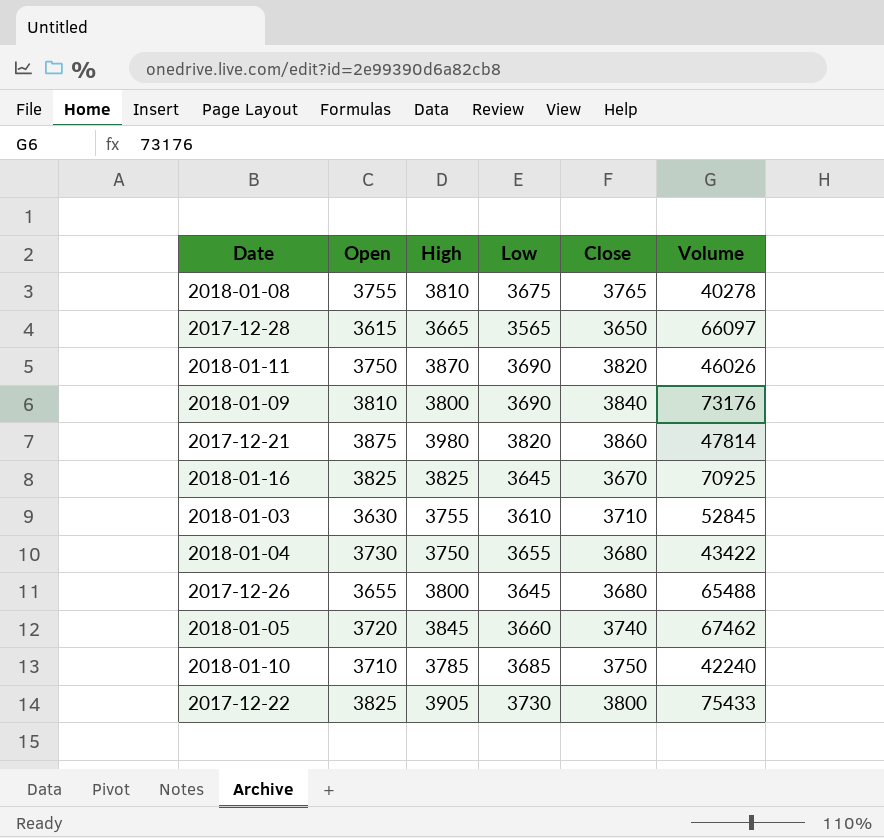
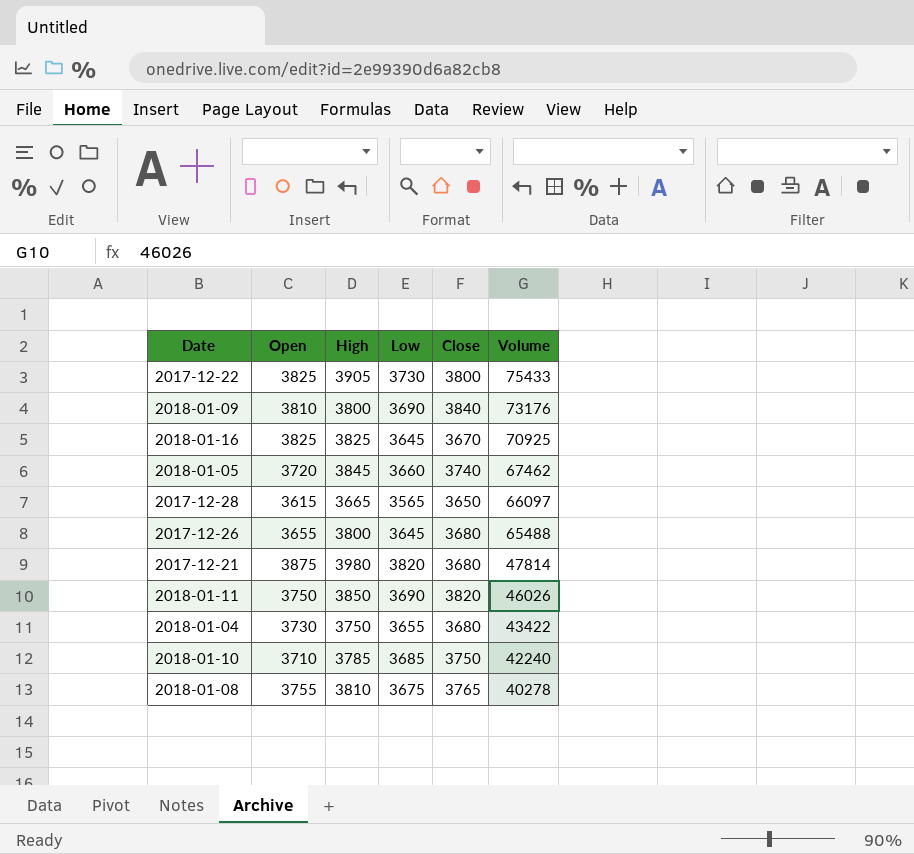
row order: none -> Volume descending
row 2018-01-03: 3630 | 3755 | 3610 | 3710 | 52845 -> none
2017-12-21 | Close: 3860 -> 3680
2018-01-11 | High: 3870 -> 3850

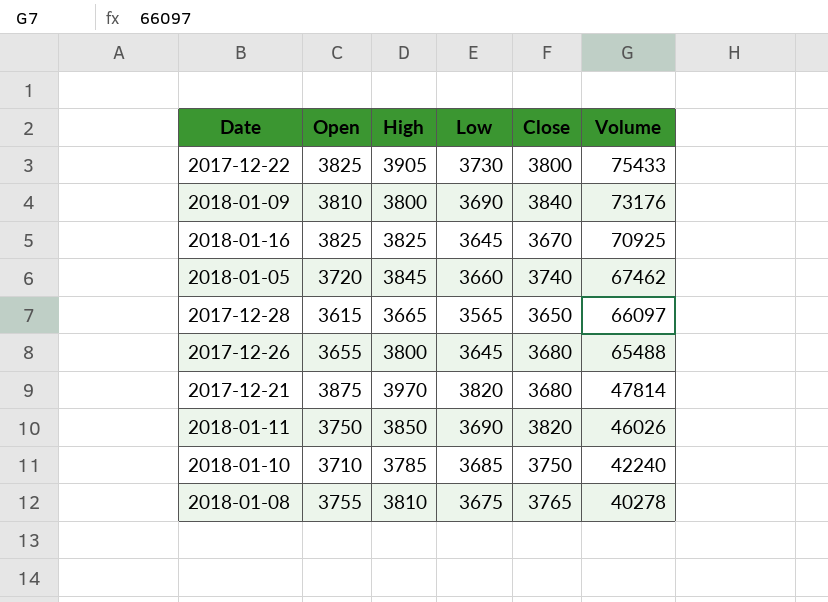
row 2018-01-04: 3730 | 3750 | 3655 | 3680 | 43422 -> none
2017-12-21 | High: 3980 -> 3970

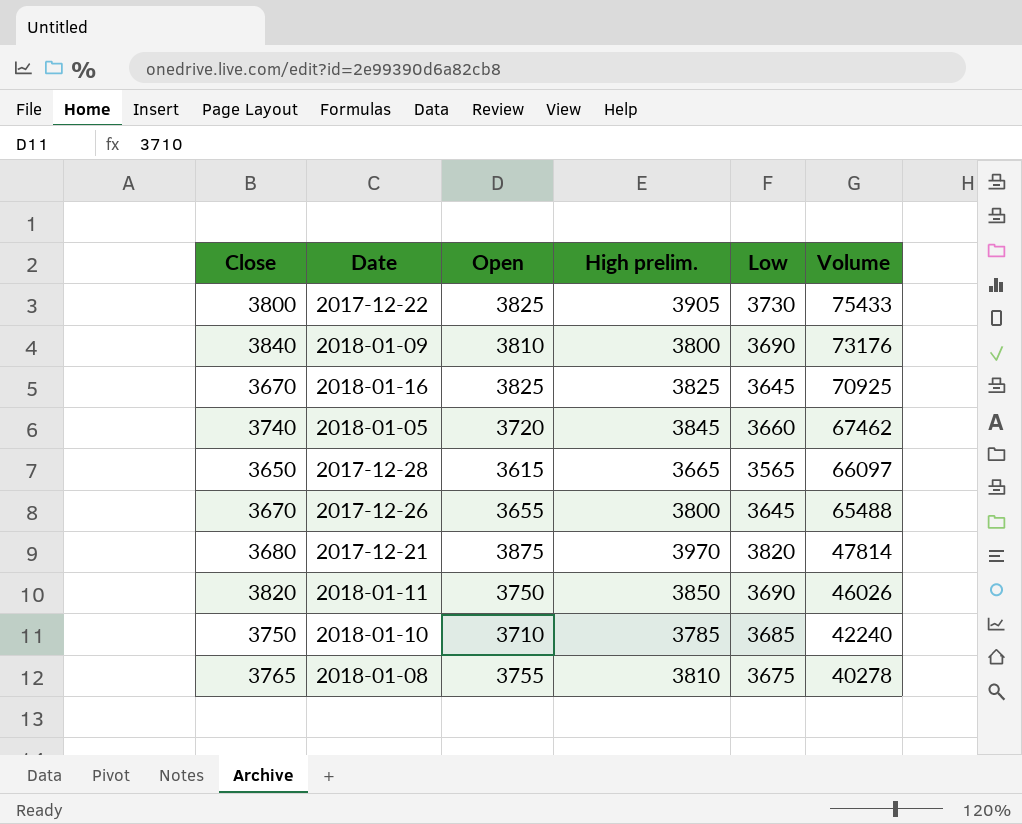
column Close | position: 5 -> 1
column name: High -> High prelim.
2017-12-26 | Close: 3680 -> 3670

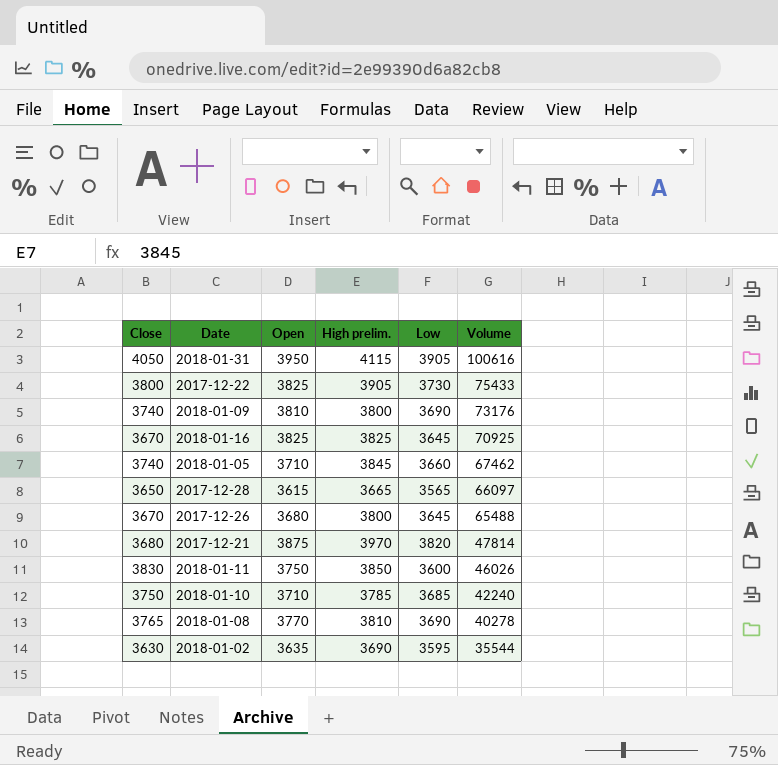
row 2018-01-31: none -> 4050 | 3950 | 4115 | 3905 | 100616
2018-01-09 | Close: 3840 -> 3740
2018-01-05 | Open: 3720 -> 3710
2017-12-26 | Open: 3655 -> 3680
2018-01-11 | Close: 3820 -> 3830
2018-01-11 | Low: 3690 -> 3600
2018-01-08 | Open: 3755 -> 3770
2018-01-08 | Low: 3675 -> 3690
row 2018-01-02: none -> 3630 | 3635 | 3690 | 3595 | 35544

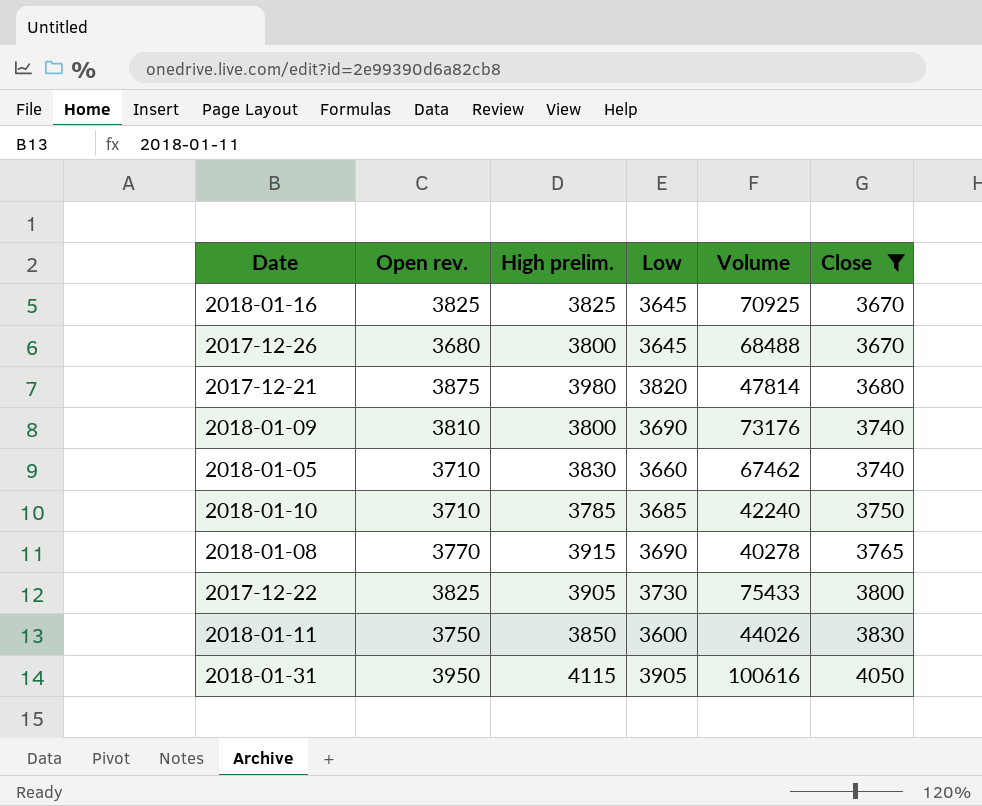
filter: none -> Close >= 3670
row order: Volume descending -> Close ascending
column name: Open -> Open rev.
column Close | position: 1 -> 6
2017-12-26 | Volume: 65488 -> 68488
2017-12-21 | High prelim.: 3970 -> 3980
2018-01-05 | High prelim.: 3845 -> 3830
2018-01-08 | High prelim.: 3810 -> 3915
2018-01-11 | Volume: 46026 -> 44026

